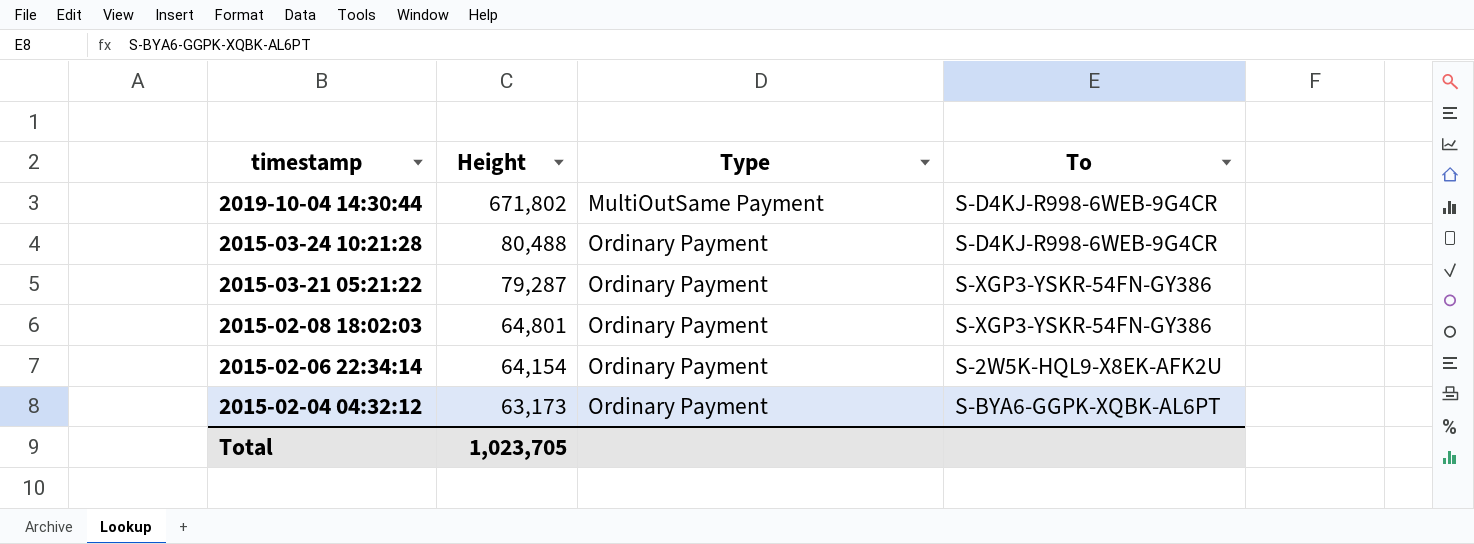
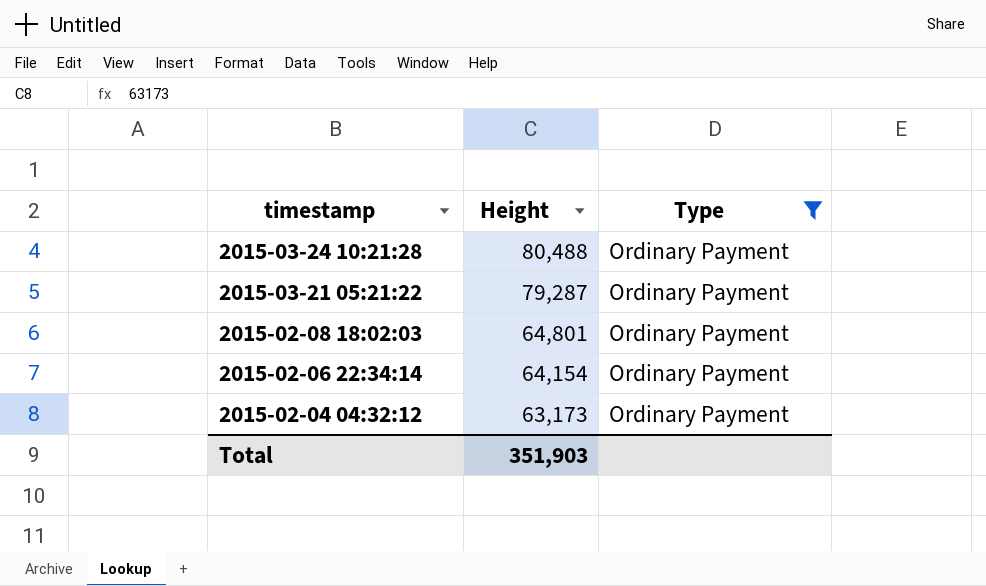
filter: none -> Type = Ordinary Payment
column To | position: 4 -> none
Total | Height: 1,023,705 -> 351,903

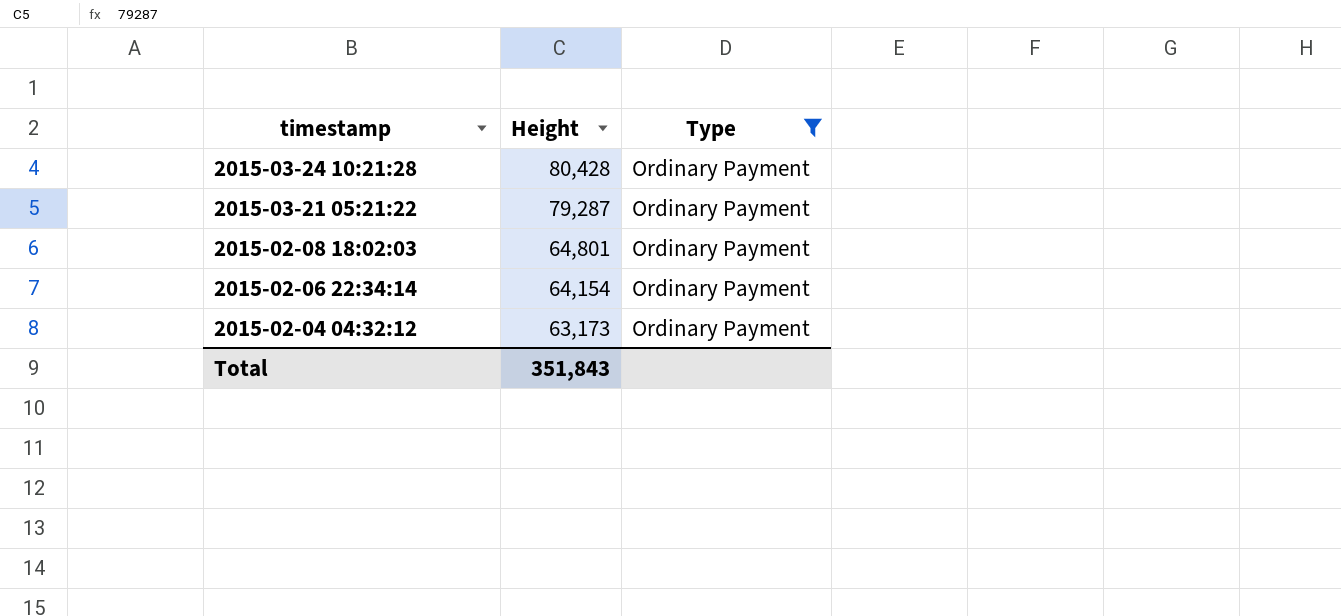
2015-03-24 10:21:28 | Height: 80,488 -> 80,428
Total | Height: 351,903 -> 351,843

